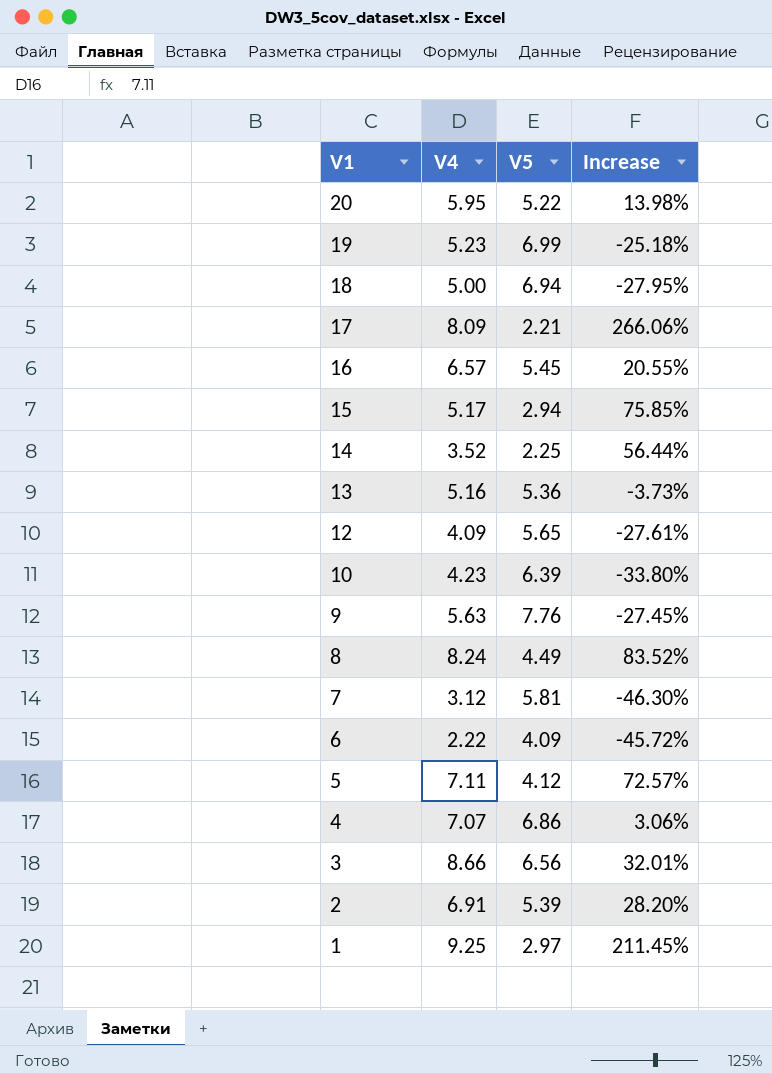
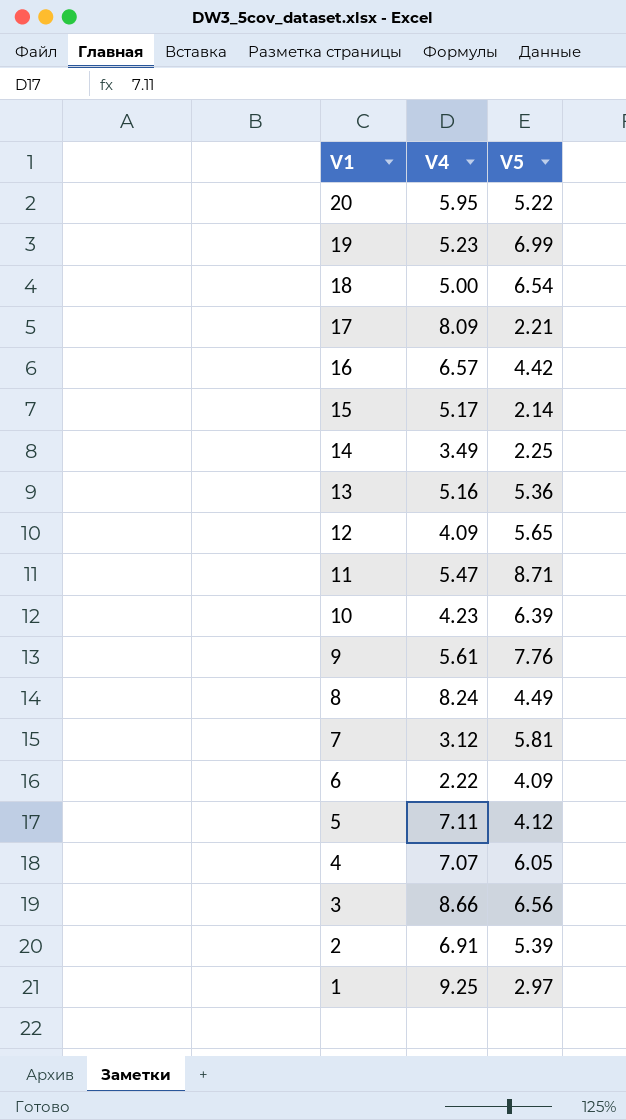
column Increase | formula: ([V4] - [V5]) / [V5] -> none
18 | V5: 6.94 -> 6.54
16 | V5: 5.45 -> 4.42
15 | V5: 2.94 -> 2.14
14 | V4: 3.52 -> 3.49
row 11: none -> 5.47 | 8.71
9 | V4: 5.63 -> 5.61
4 | V5: 6.86 -> 6.05

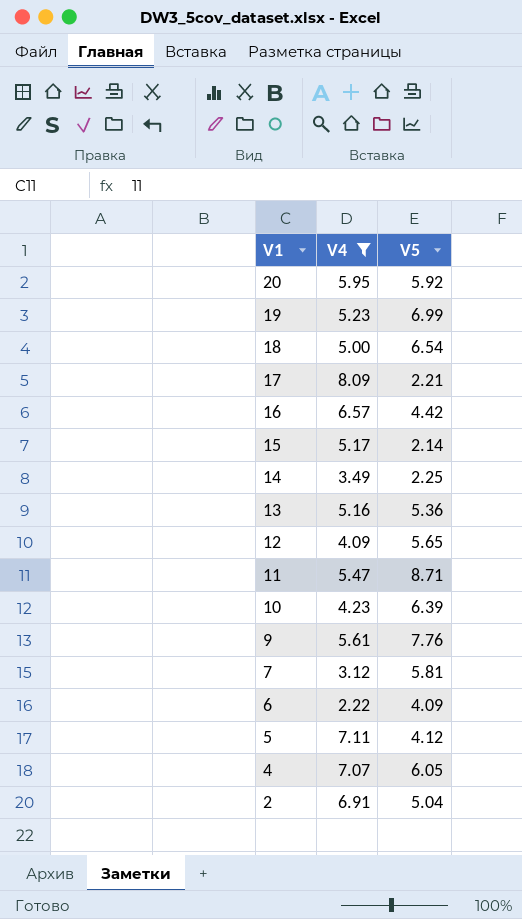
filter: none -> V4 <= 8.09
20 | V5: 5.22 -> 5.92
2 | V5: 5.39 -> 5.04

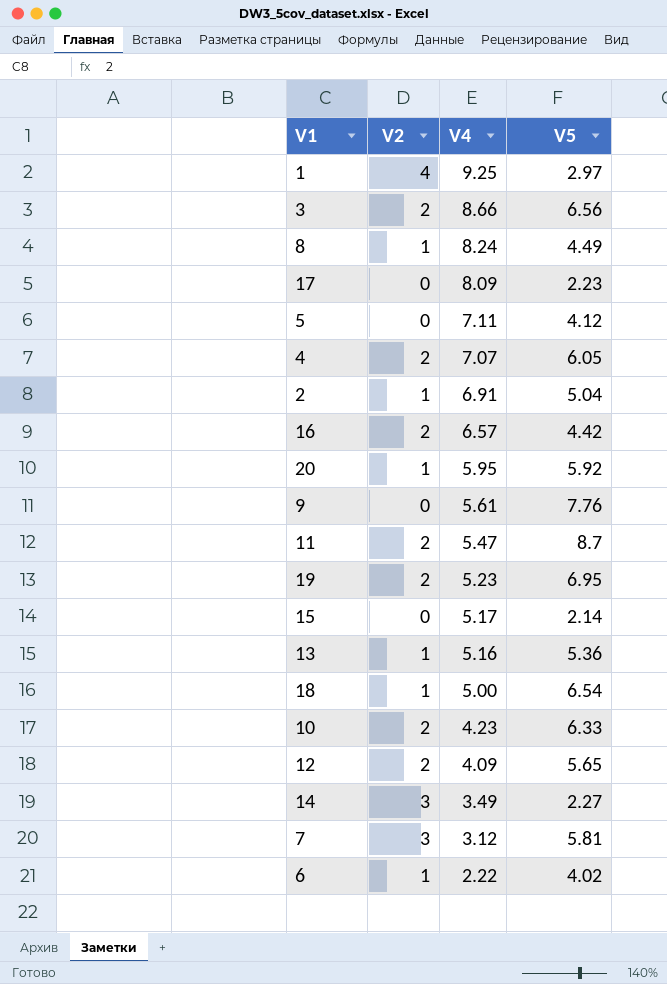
filter: V4 <= 8.09 -> none
row order: V1 descending -> V4 descending
column V2 | position: none -> 2
17 | V5: 2.21 -> 2.23
11 | V5: 8.71 -> 8.7
19 | V5: 6.99 -> 6.95
10 | V5: 6.39 -> 6.33
14 | V5: 2.25 -> 2.27
6 | V5: 4.09 -> 4.02

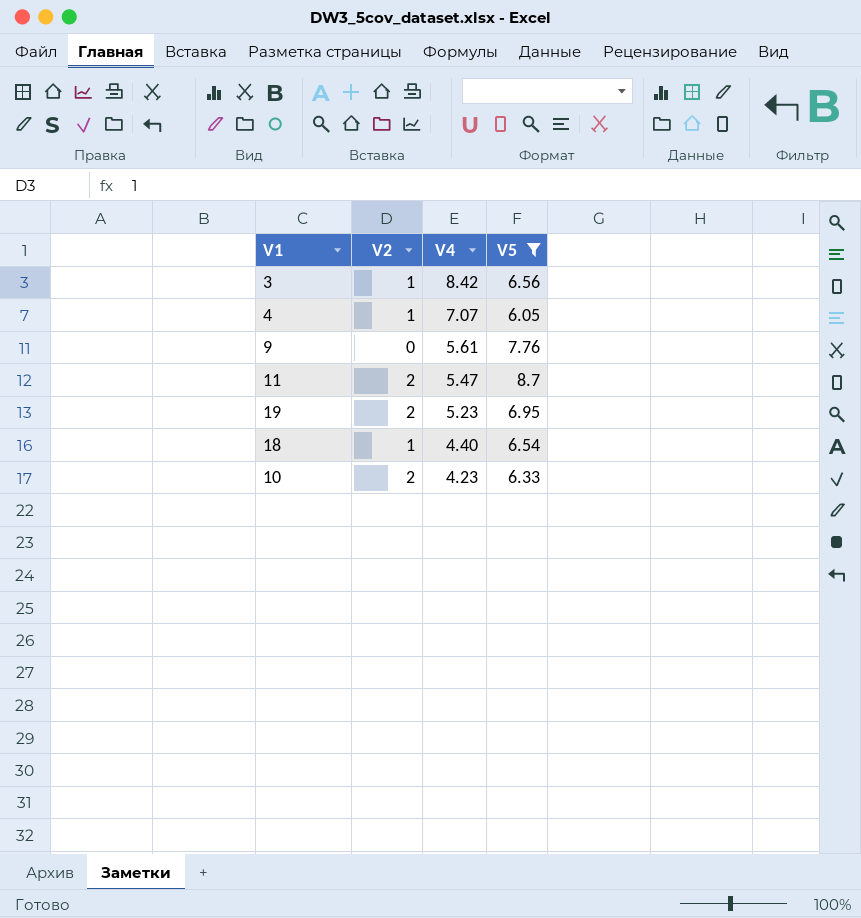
filter: none -> V5 >= 6.05
3 | V2: 2 -> 1
3 | V4: 8.66 -> 8.42
4 | V2: 2 -> 1
18 | V4: 5.00 -> 4.40

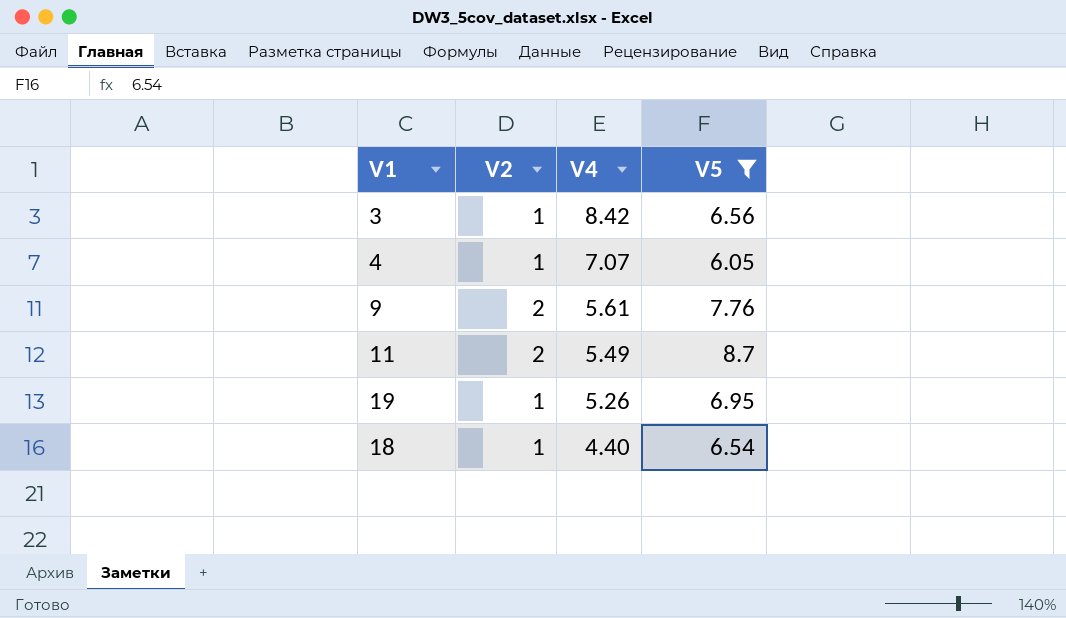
row 10: 2 | 4.23 | 6.33 -> none
9 | V2: 0 -> 2
11 | V4: 5.47 -> 5.49
19 | V2: 2 -> 1
19 | V4: 5.23 -> 5.26

